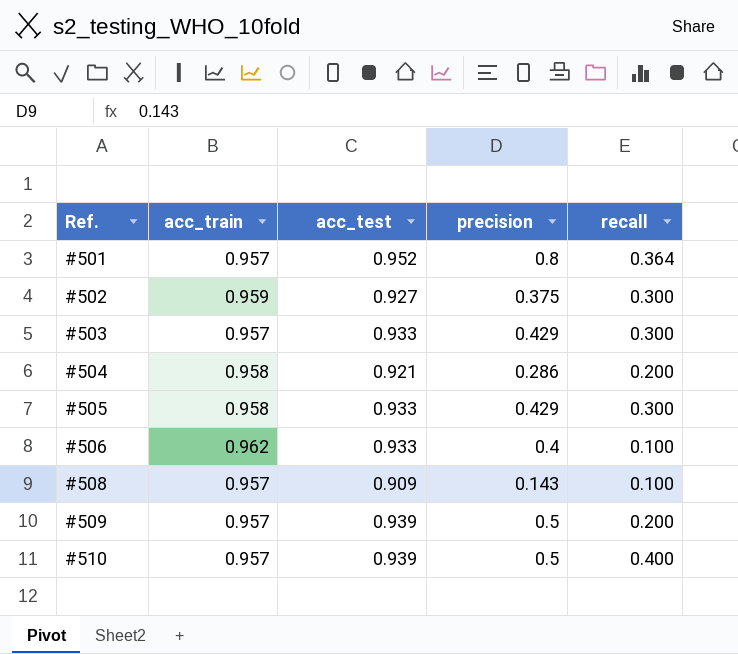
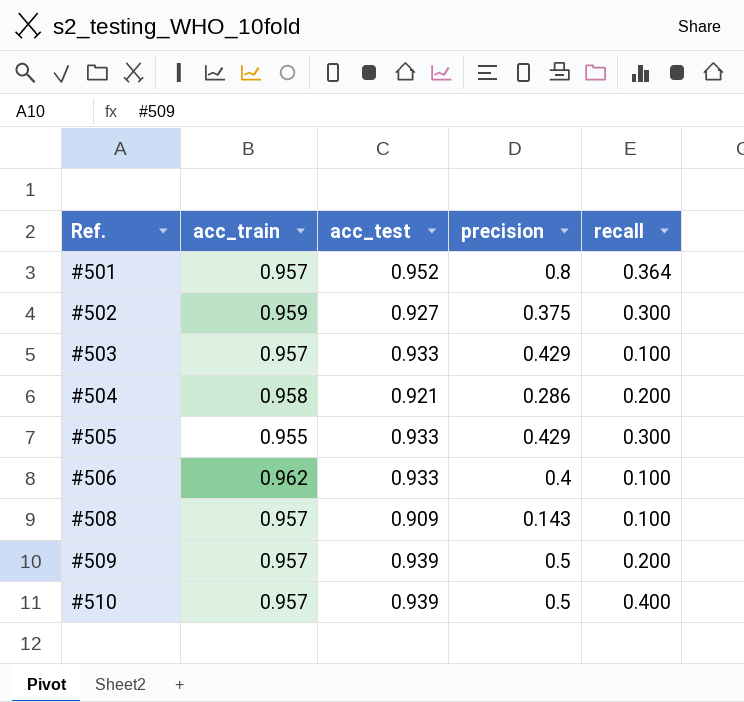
#503 | recall: 0.300 -> 0.100
#505 | acc_train: 0.958 -> 0.955

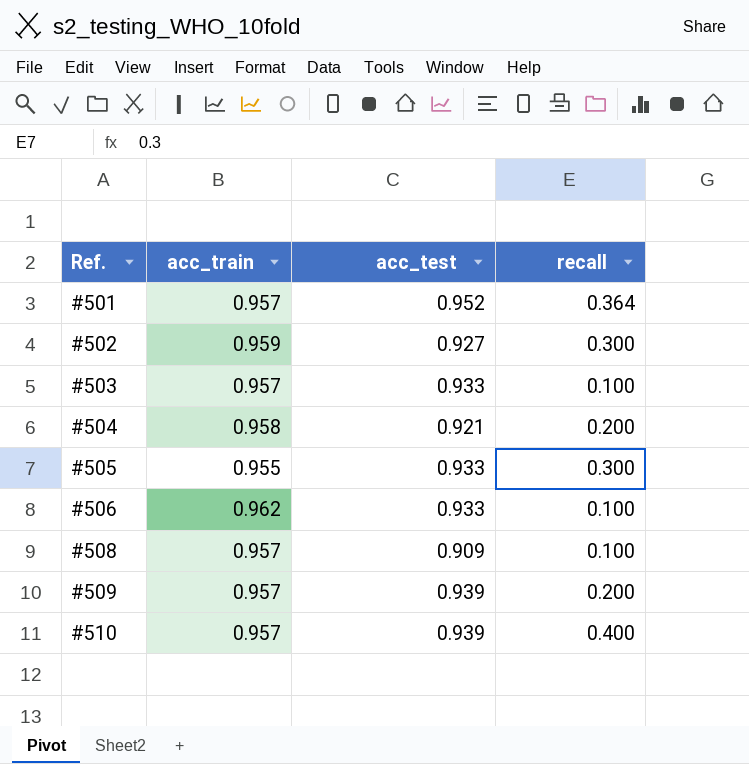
column precision | position: 4 -> none

